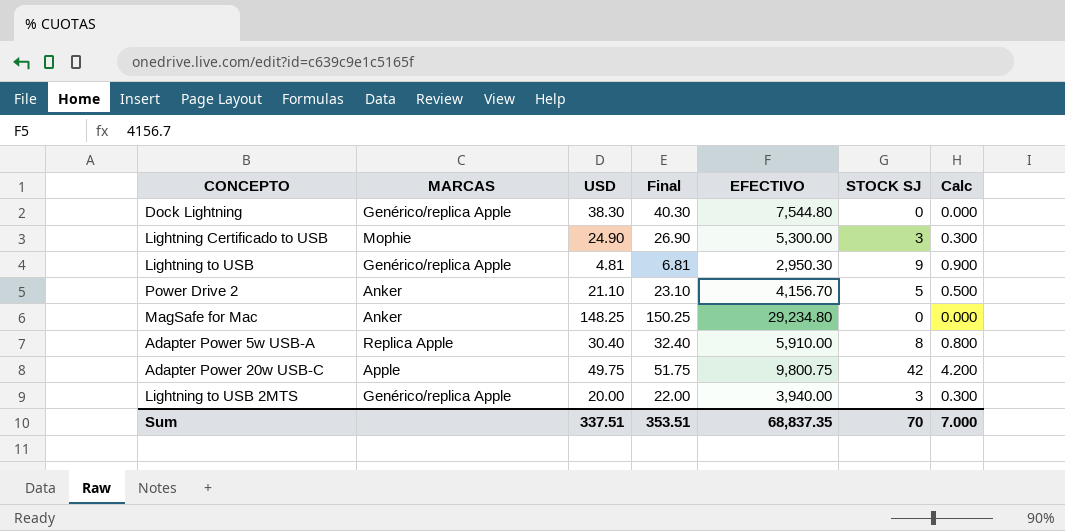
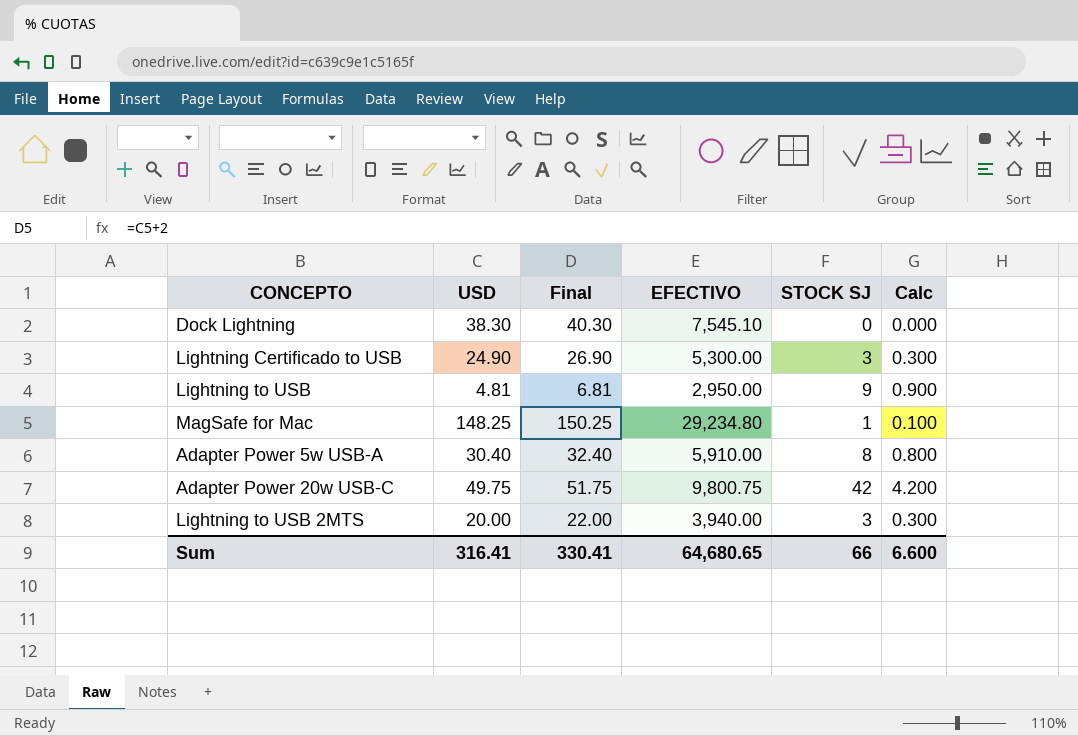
column MARCAS | position: 2 -> none
row Power Drive 2: Anker | 21.10 | 23.10 | 4,156.70 | 5 | 0.500 -> none
Dock Lightning | EFECTIVO: 7,544.80 -> 7,545.10
Lightning to USB | EFECTIVO: 2,950.30 -> 2,950.00
MagSafe for Mac | STOCK SJ: 0 -> 1
MagSafe for Mac | Calc: 0.000 -> 0.100
Sum | USD: 337.51 -> 316.41
Sum | Final: 353.51 -> 330.41
Sum | EFECTIVO: 68,837.35 -> 64,680.65
Sum | STOCK SJ: 70 -> 66
Sum | Calc: 7.000 -> 6.600

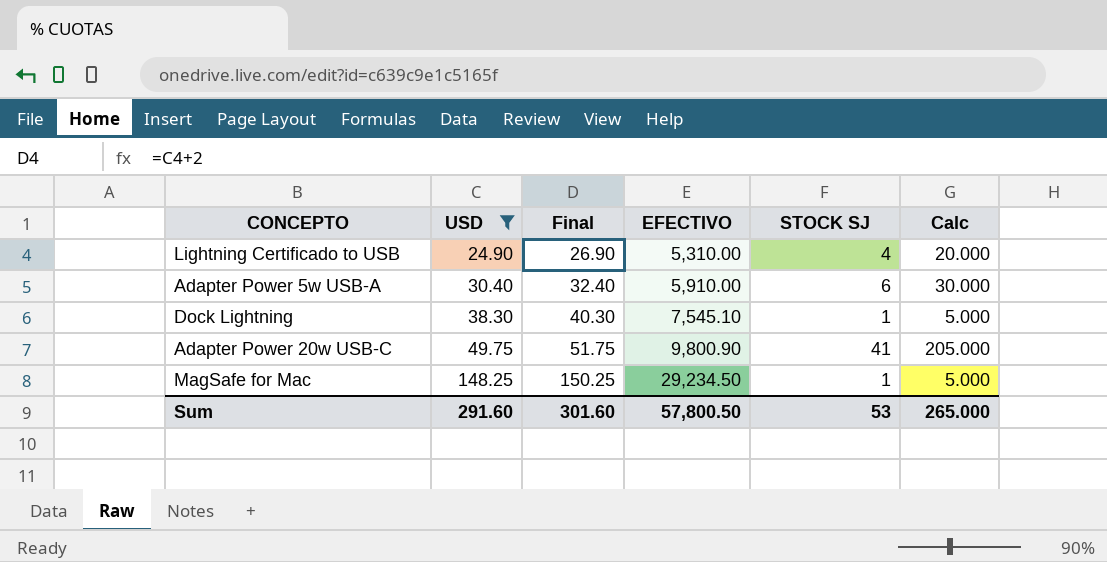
filter: none -> USD >= 24.90
row order: none -> USD ascending
column Calc | formula: [STOCK SJ] * 0.1 -> [STOCK SJ] * 5
Lightning Certificado to USB | EFECTIVO: 5,300.00 -> 5,310.00
Lightning Certificado to USB | STOCK SJ: 3 -> 4
Adapter Power 5w USB-A | STOCK SJ: 8 -> 6
Dock Lightning | STOCK SJ: 0 -> 1
Adapter Power 20w USB-C | EFECTIVO: 9,800.75 -> 9,800.90
Adapter Power 20w USB-C | STOCK SJ: 42 -> 41
MagSafe for Mac | EFECTIVO: 29,234.80 -> 29,234.50
Sum | USD: 316.41 -> 291.60
Sum | Final: 330.41 -> 301.60
Sum | EFECTIVO: 64,680.65 -> 57,800.50
Sum | STOCK SJ: 66 -> 53
Sum | Calc: 6.600 -> 265.000

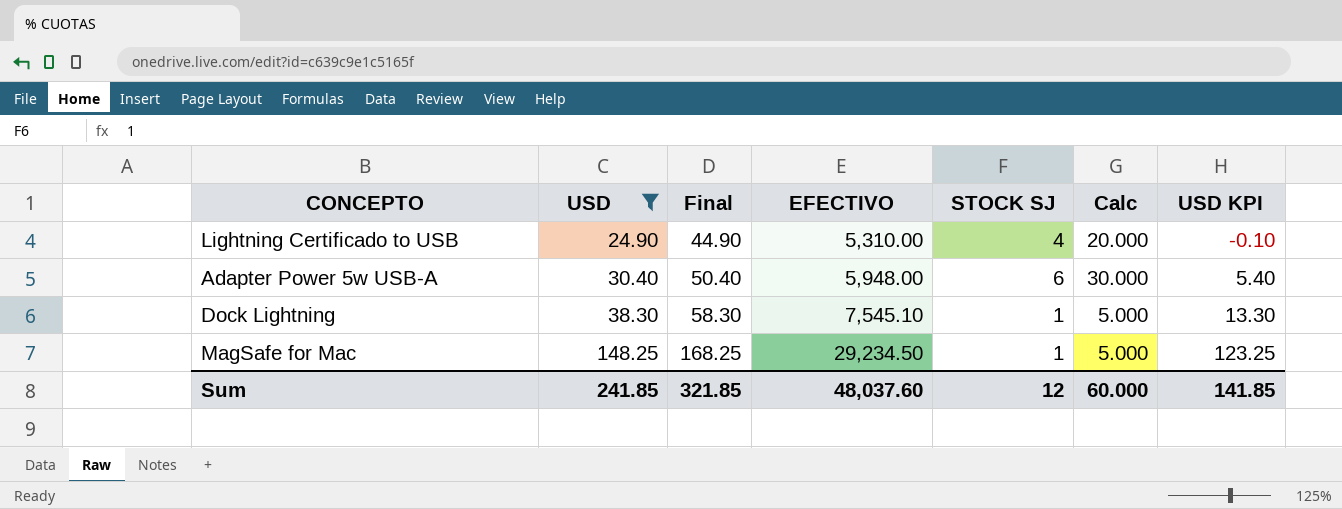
column Final | formula: [USD] + 2 -> [USD] + 20
column USD KPI | formula: none -> [USD] - 25
row Adapter Power 20w USB-C: 49.75 | 51.75 | 9,800.90 | 41 | 205.000 -> none
Adapter Power 5w USB-A | EFECTIVO: 5,910.00 -> 5,948.00
Sum | USD: 291.60 -> 241.85
Sum | Final: 301.60 -> 321.85
Sum | EFECTIVO: 57,800.50 -> 48,037.60
Sum | STOCK SJ: 53 -> 12
Sum | Calc: 265.000 -> 60.000

